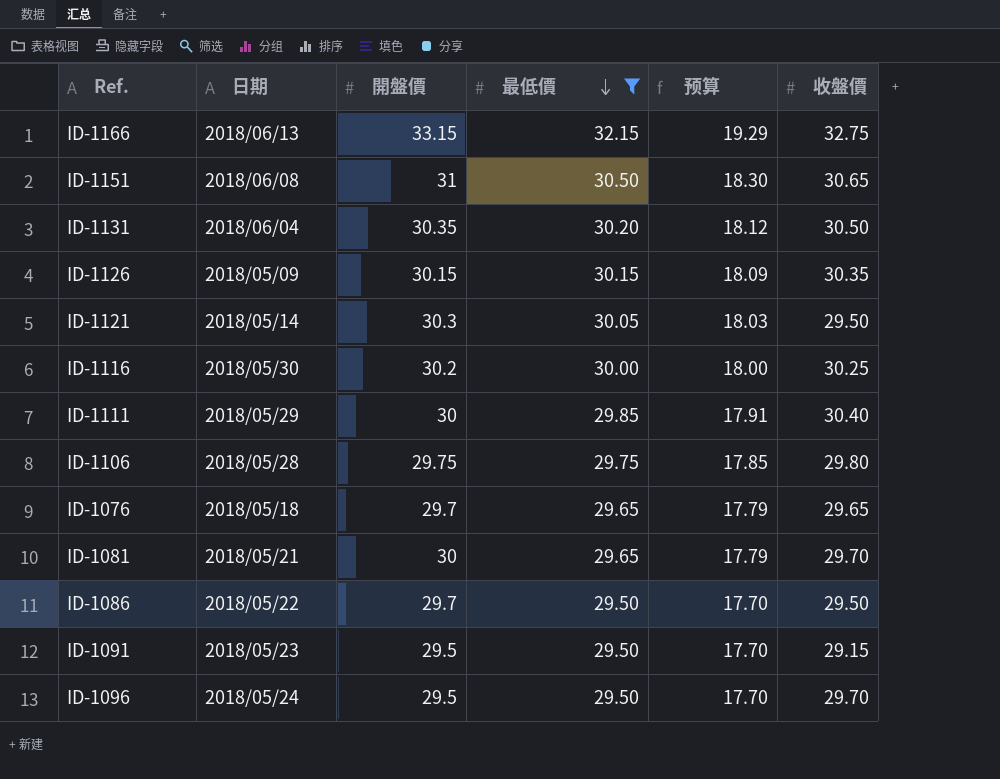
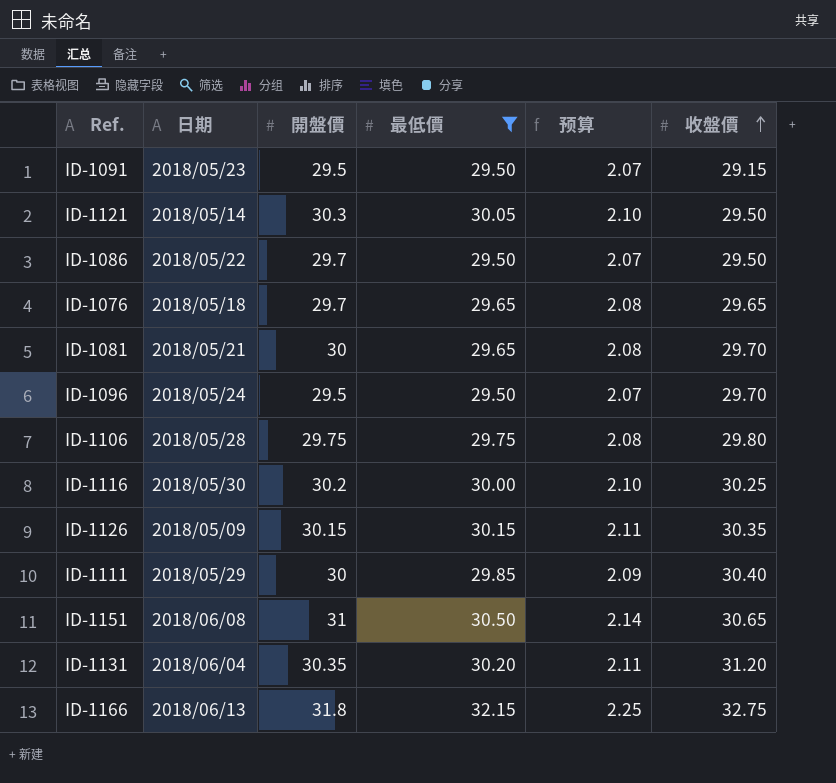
row order: 最低價 descending -> 收盤價 ascending
column 预算 | formula: [最低價] * 0.6 -> [最低價] * 0.07
ID-1131 | 收盤價: 30.50 -> 31.20
ID-1166 | 開盤價: 33.15 -> 31.8

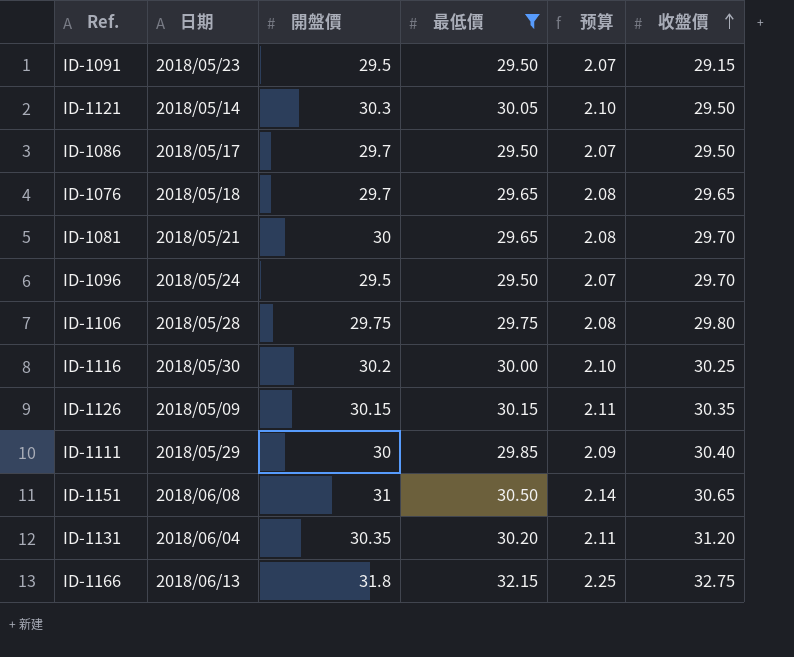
ID-1086 | 日期: 2018/05/22 -> 2018/05/17

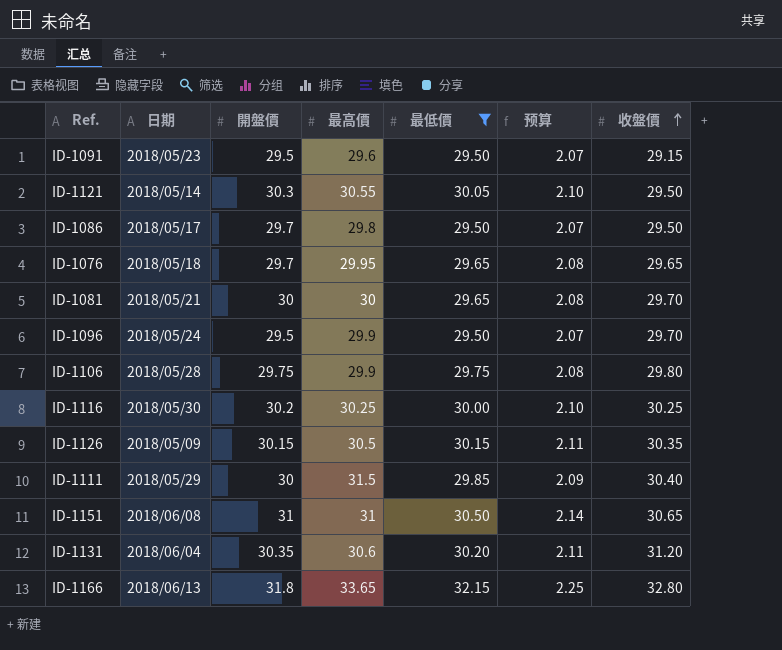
column 最高價 | position: none -> 4
ID-1166 | 收盤價: 32.75 -> 32.80

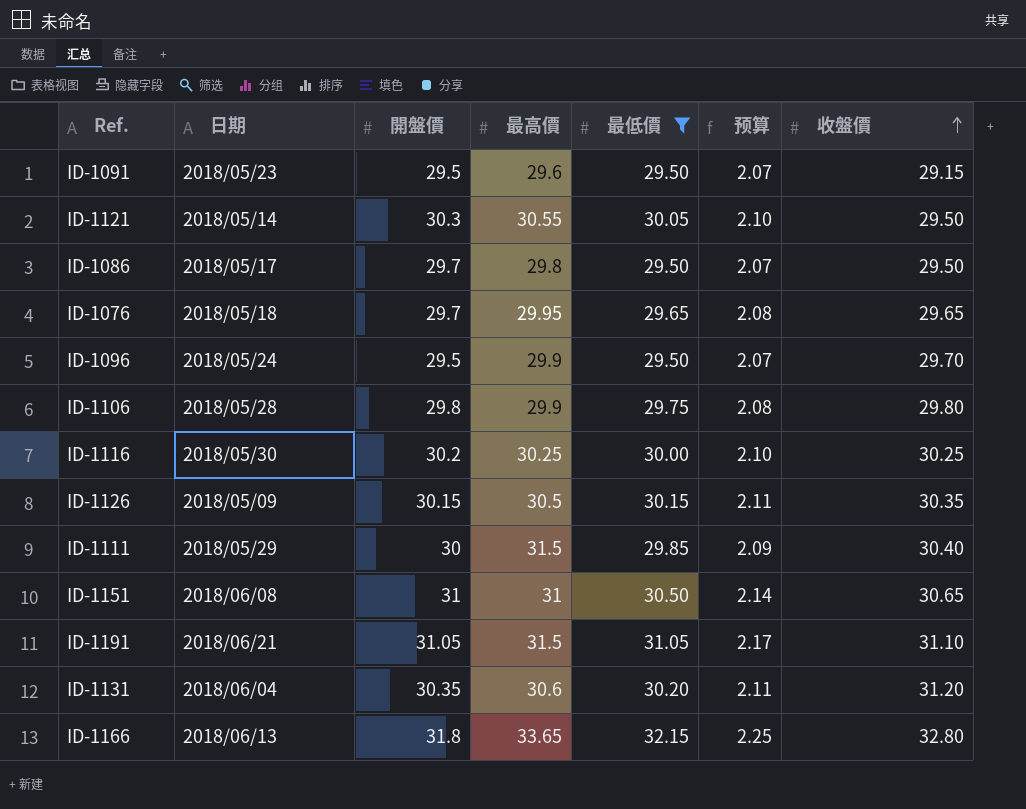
row ID-1081: 2018/05/21 | 30 | 30 | 29.65 | 2.08 | 29.70 -> none
ID-1106 | 開盤價: 29.75 -> 29.8
row ID-1191: none -> 2018/06/21 | 31.05 | 31.5 | 31.05 | 2.17 | 31.10

